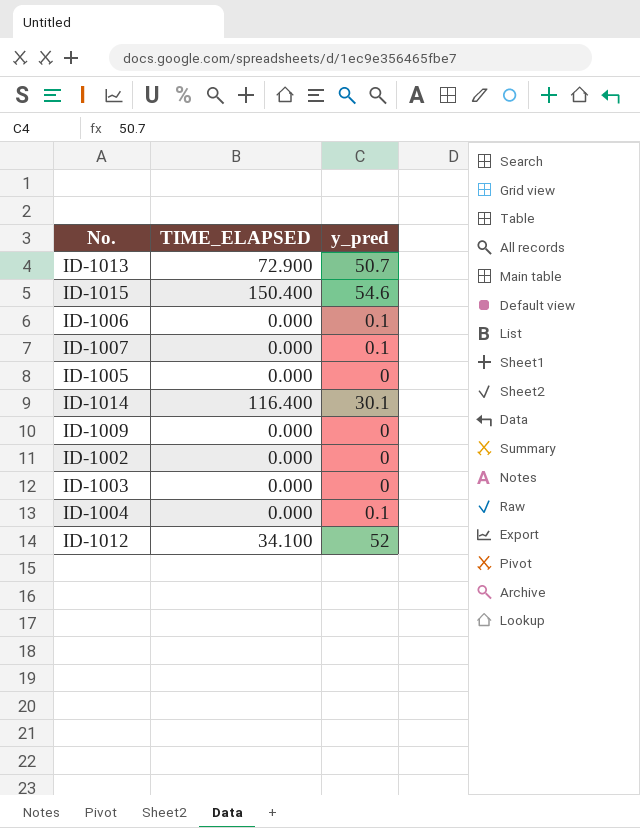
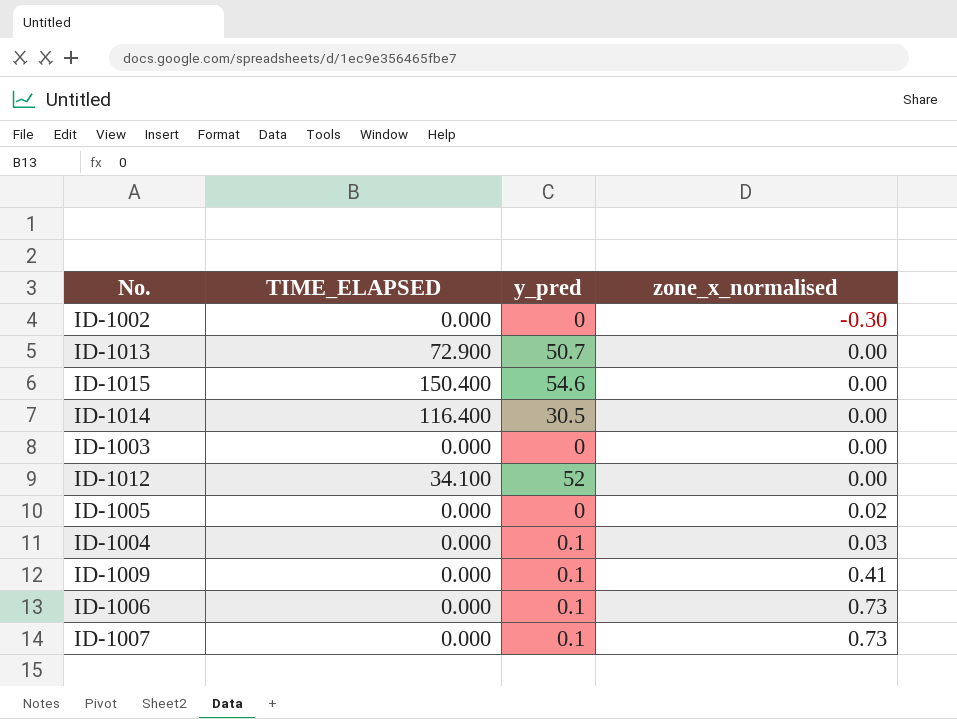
row order: none -> zone_x_normalised ascending
column zone_x_normalised | position: none -> 4
ID-1014 | y_pred: 30.1 -> 30.5
ID-1009 | y_pred: 0 -> 0.1

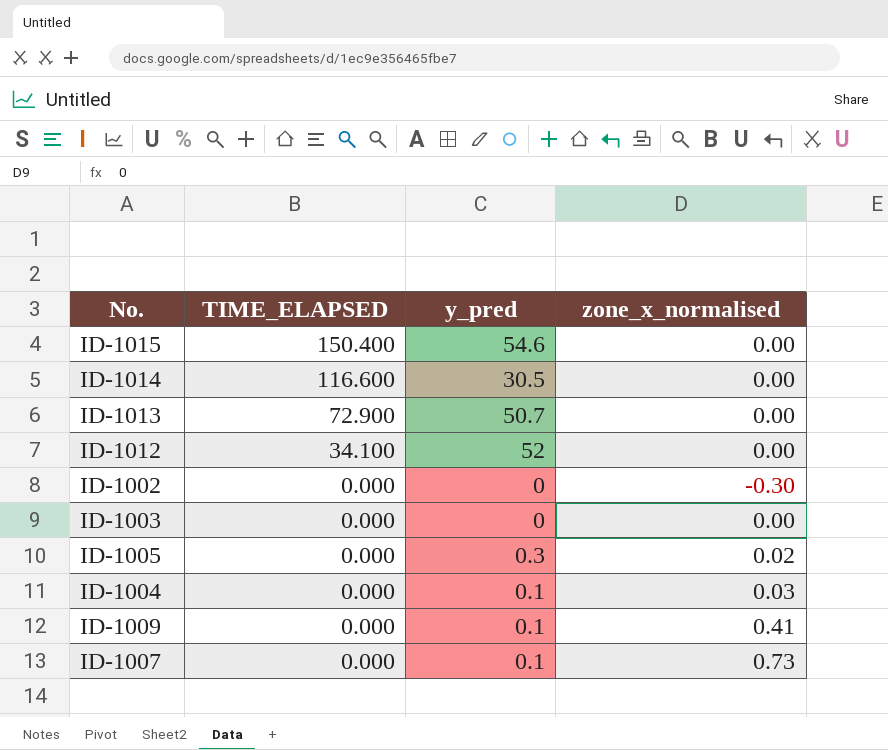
row order: zone_x_normalised ascending -> TIME_ELAPSED descending
row ID-1006: 0.000 | 0.1 | 0.73 -> none
ID-1014 | TIME_ELAPSED: 116.400 -> 116.600
ID-1005 | y_pred: 0 -> 0.3

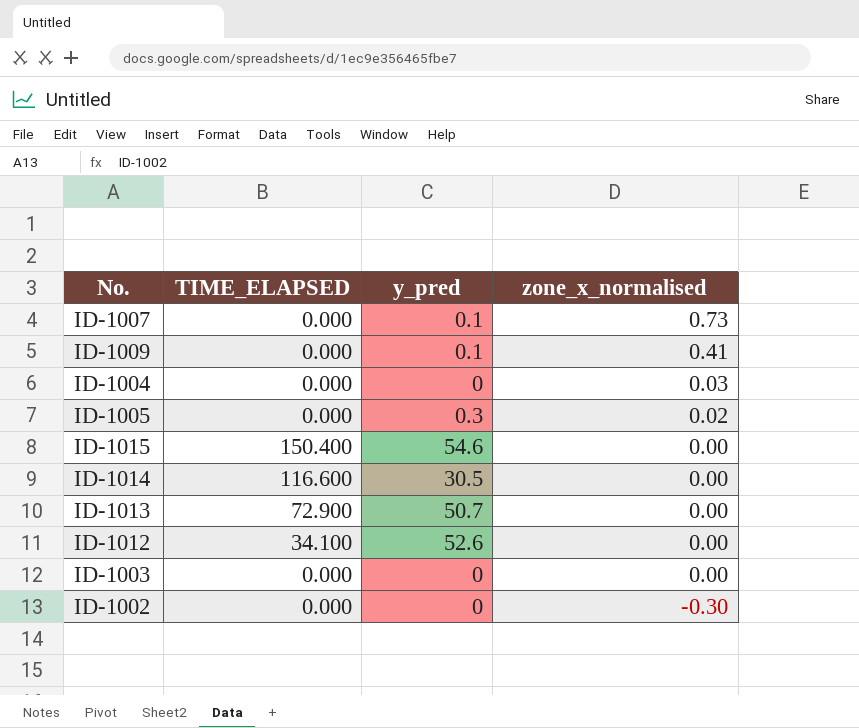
row order: TIME_ELAPSED descending -> zone_x_normalised descending
ID-1004 | y_pred: 0.1 -> 0
ID-1012 | y_pred: 52 -> 52.6

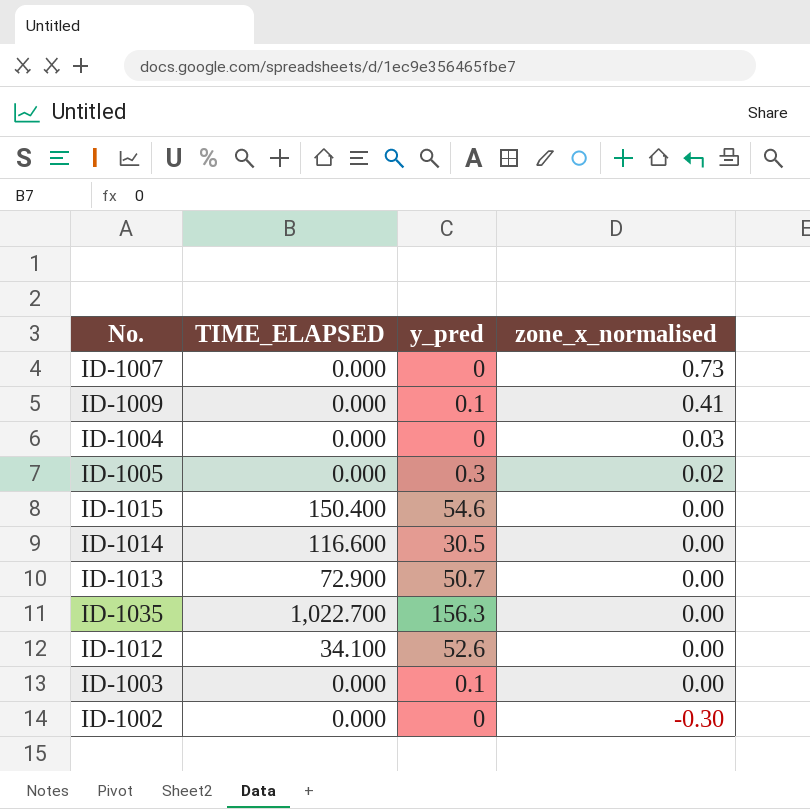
ID-1007 | y_pred: 0.1 -> 0
row ID-1035: none -> 1,022.700 | 156.3 | 0.00
ID-1003 | y_pred: 0 -> 0.1

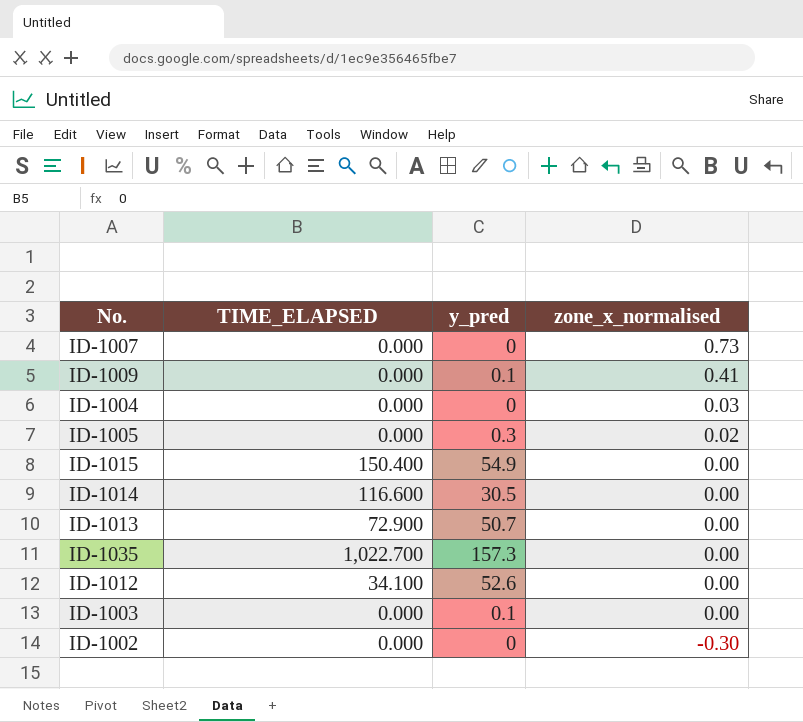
ID-1015 | y_pred: 54.6 -> 54.9
ID-1035 | y_pred: 156.3 -> 157.3

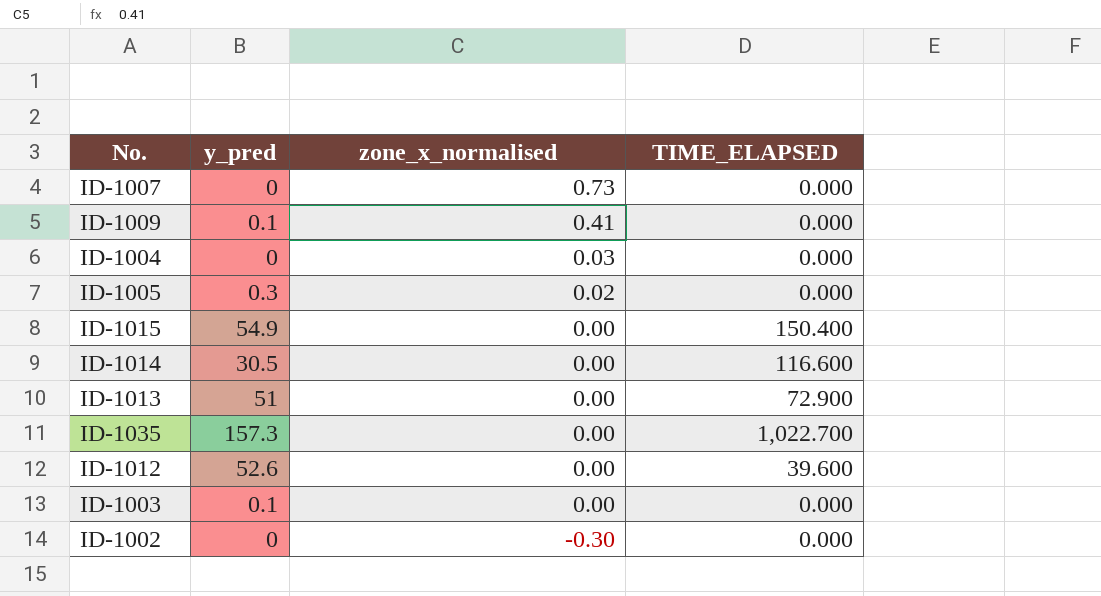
column TIME_ELAPSED | position: 2 -> 4
ID-1013 | y_pred: 50.7 -> 51
ID-1012 | TIME_ELAPSED: 34.100 -> 39.600

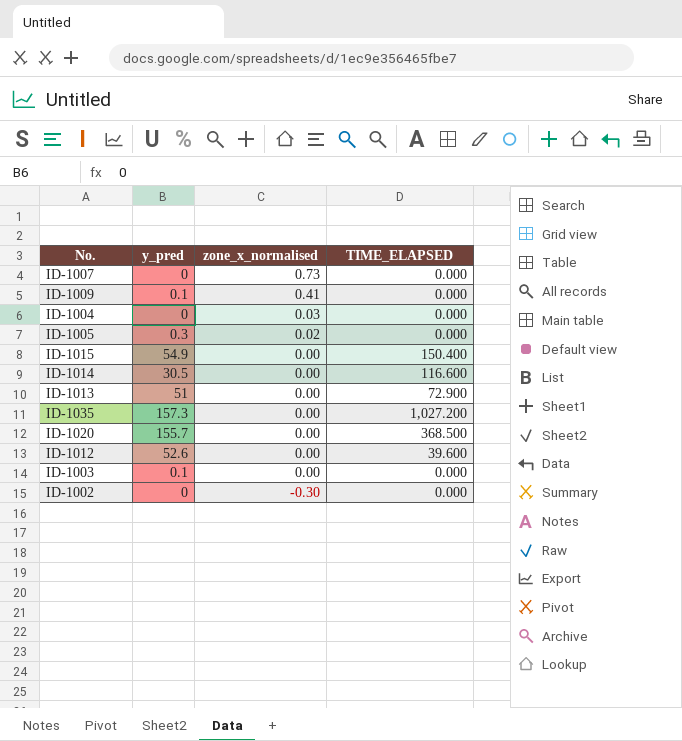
ID-1035 | TIME_ELAPSED: 1,022.700 -> 1,027.200
row ID-1020: none -> 155.7 | 0.00 | 368.500

